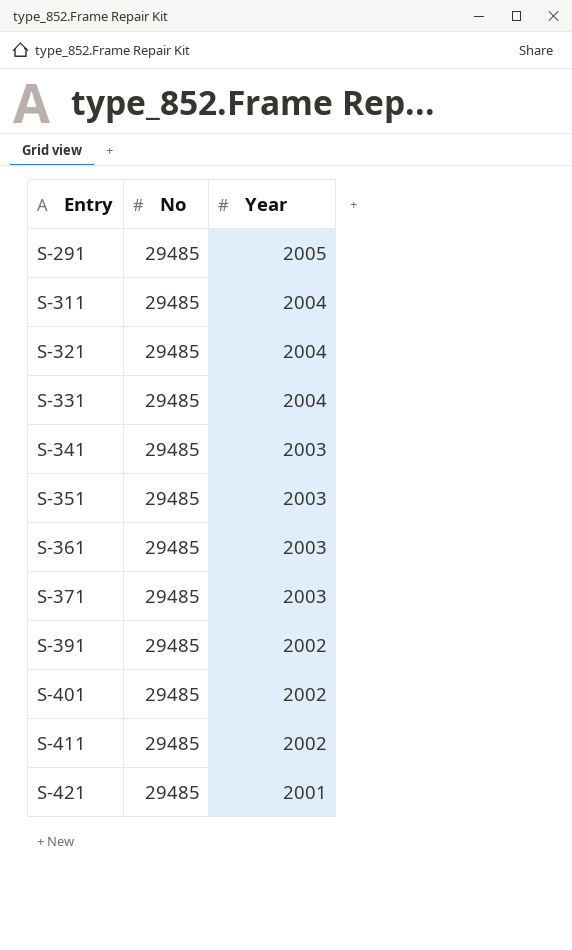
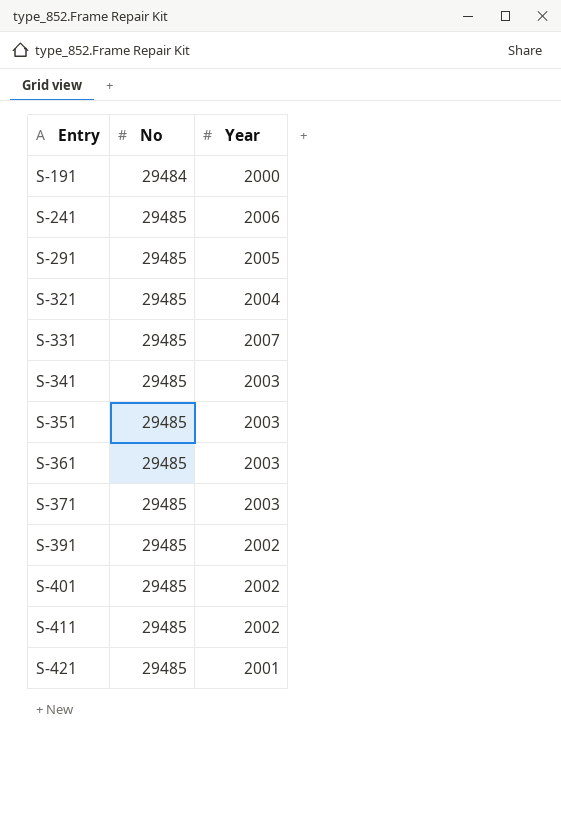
row S-311: 29485 | 2004 -> none
row S-191: none -> 29484 | 2000
row S-241: none -> 29485 | 2006
S-331 | Year: 2004 -> 2007

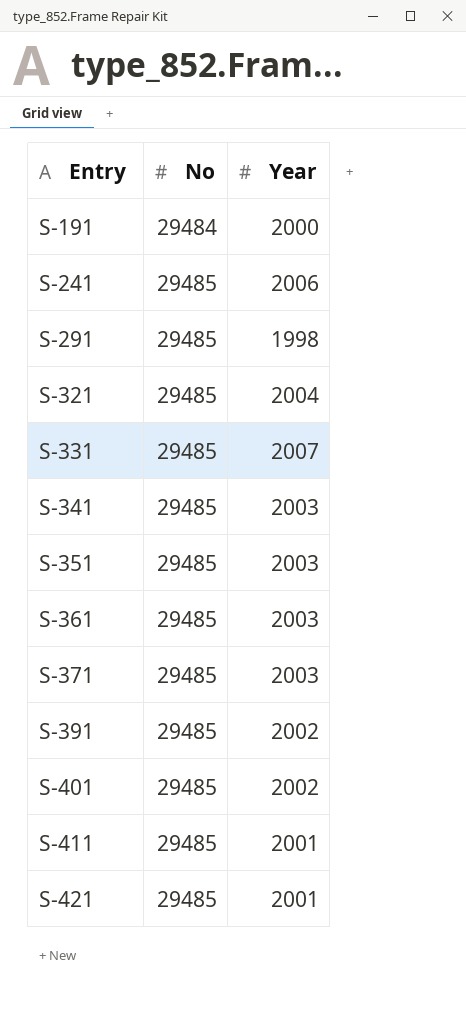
S-291 | Year: 2005 -> 1998
S-411 | Year: 2002 -> 2001

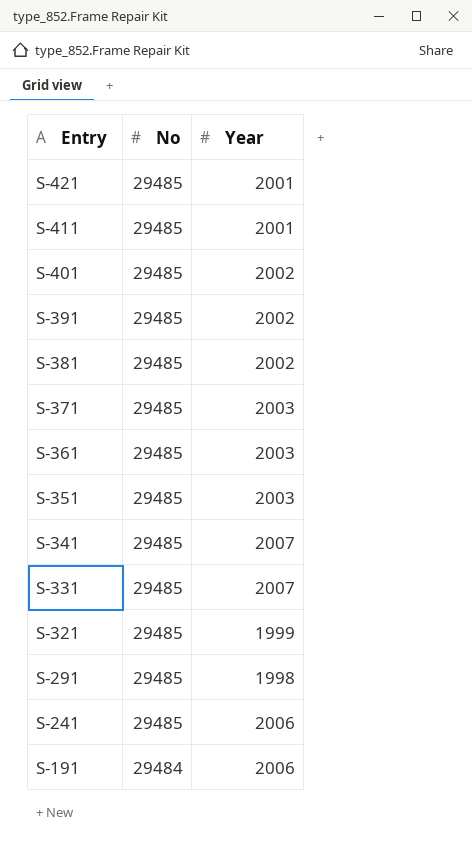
row order: Entry ascending -> Entry descending
row S-381: none -> 29485 | 2002
S-341 | Year: 2003 -> 2007
S-321 | Year: 2004 -> 1999
S-191 | Year: 2000 -> 2006

